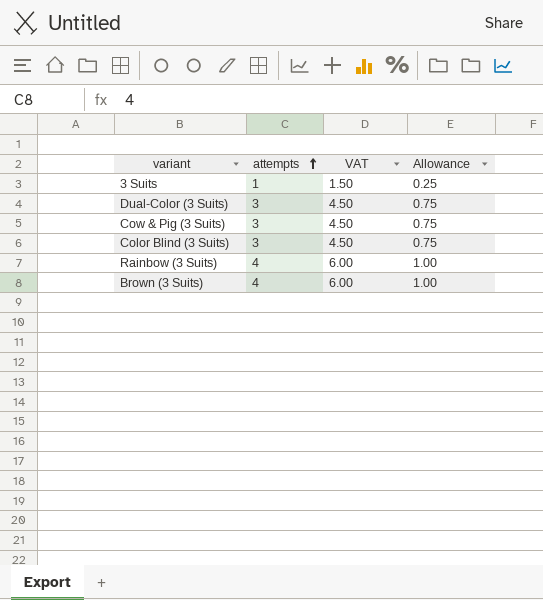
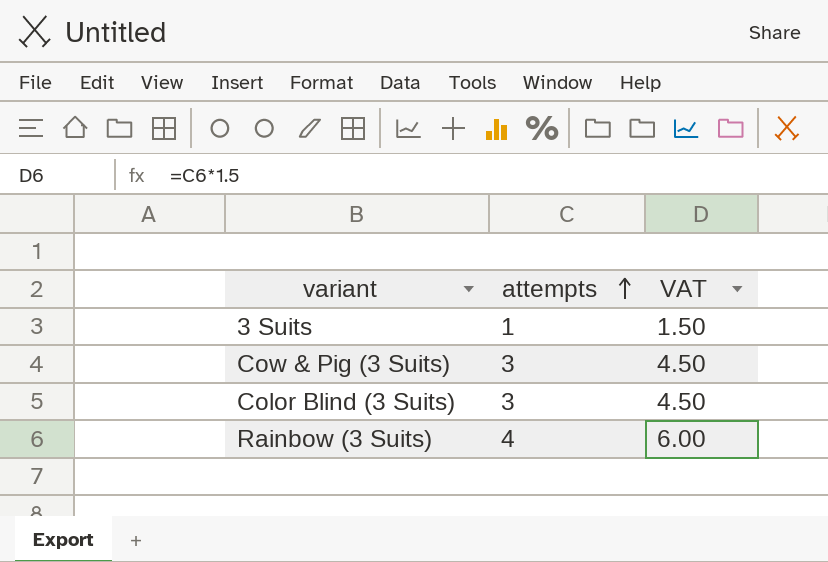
column Allowance | formula: [attempts] * 0.25 -> none
row Dual-Color (3 Suits): 3 | 4.50 | 0.75 -> none
row Brown (3 Suits): 4 | 6.00 | 1.00 -> none

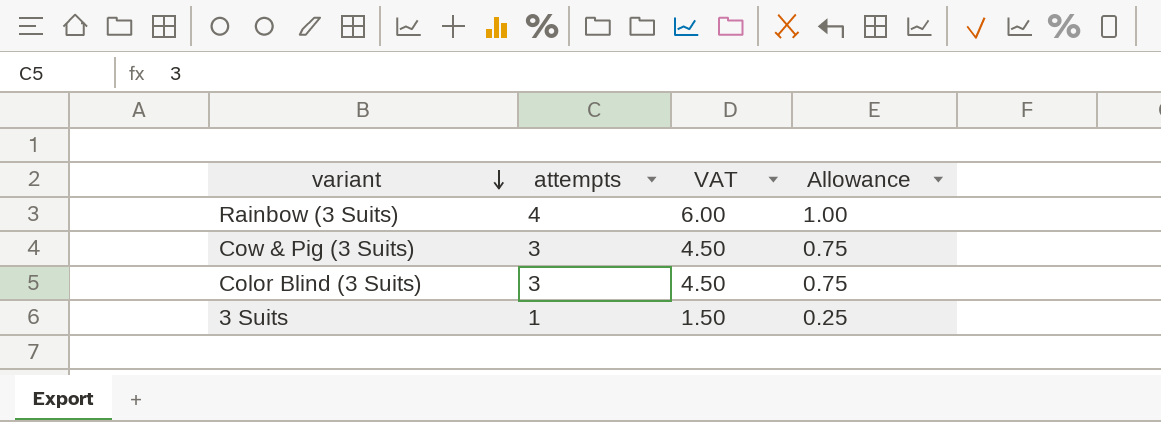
row order: attempts ascending -> variant descending
column Allowance | formula: none -> [attempts] * 0.25

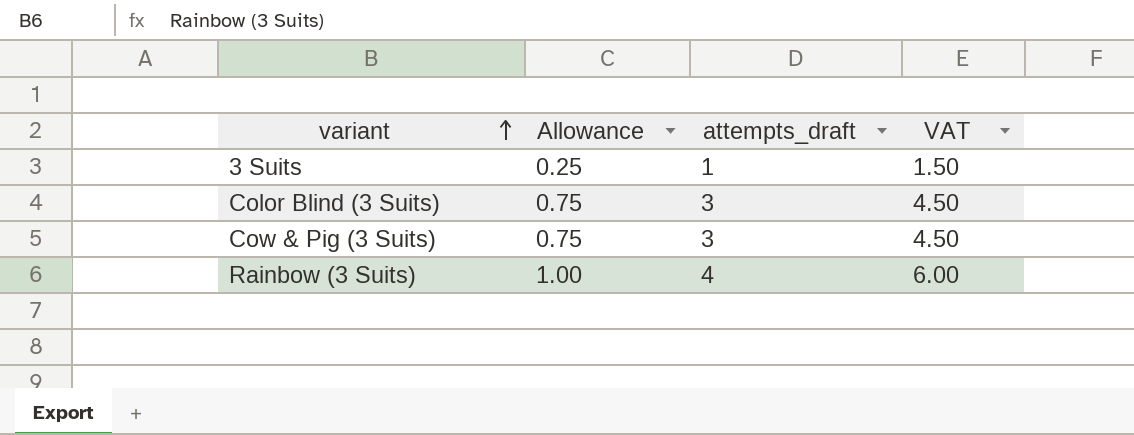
row order: variant descending -> variant ascending
column Allowance | position: 4 -> 2
column name: attempts -> attempts_draft

